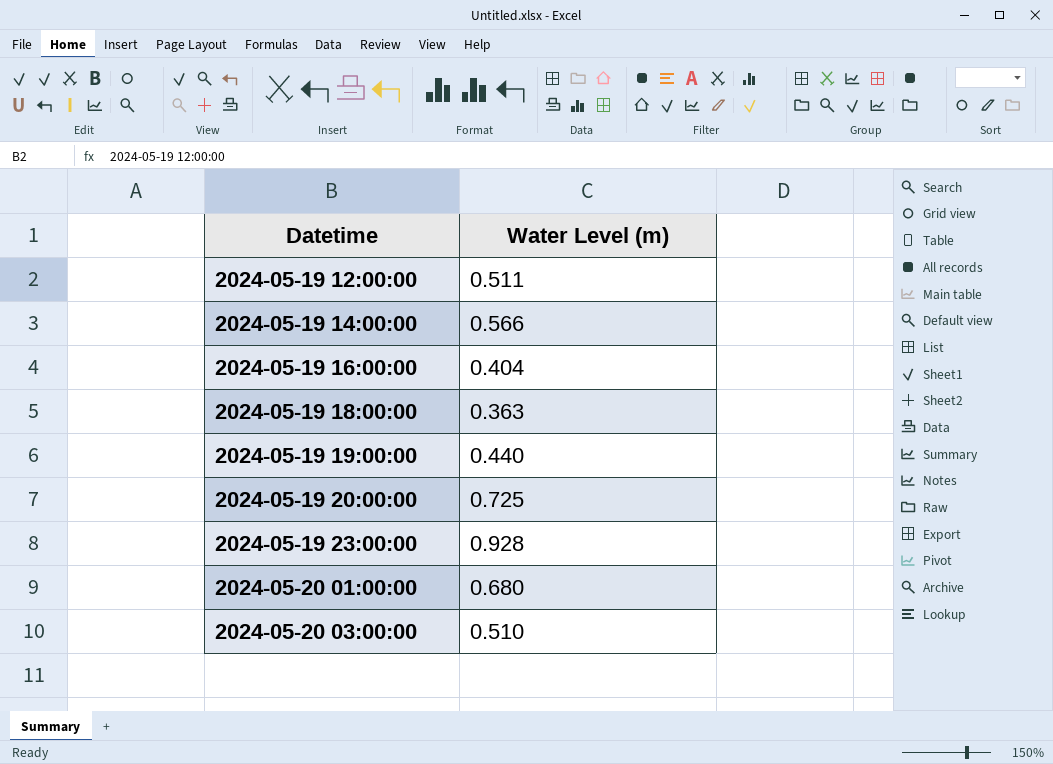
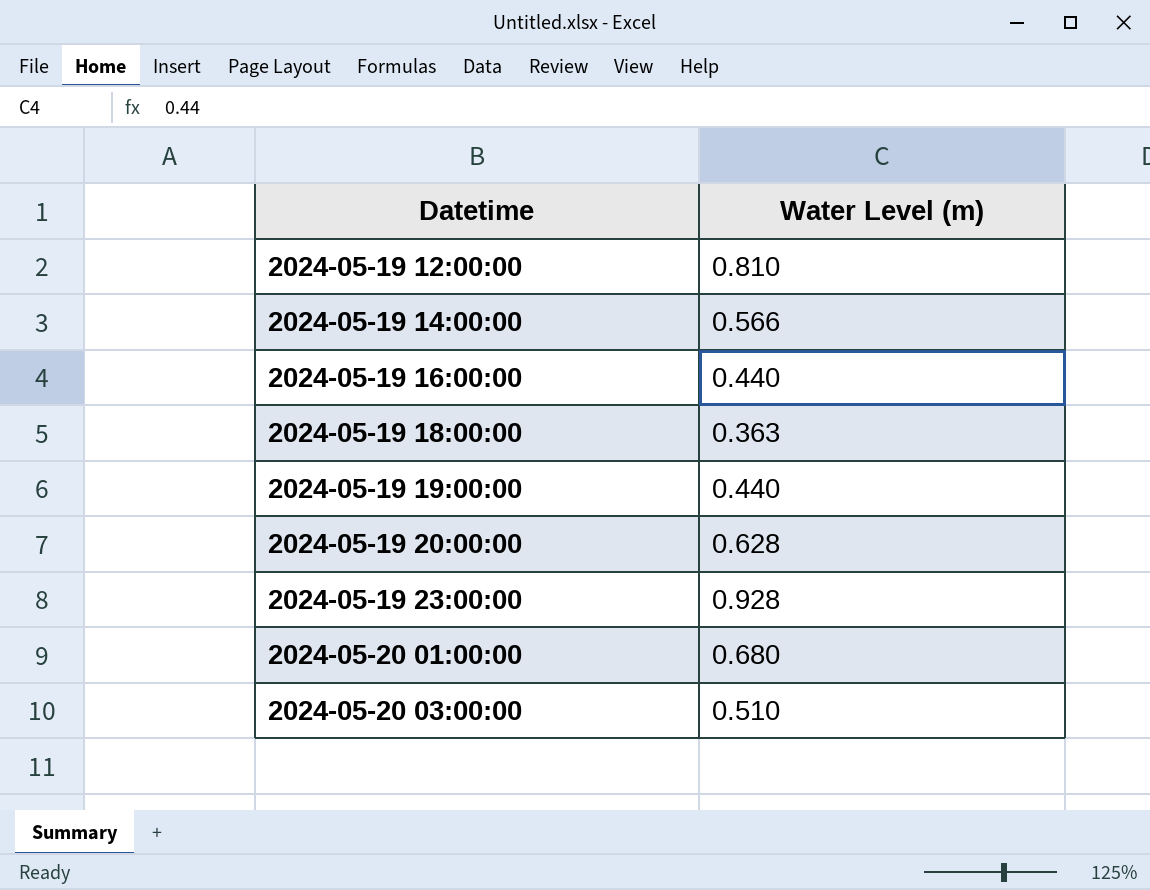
2024-05-19 12:00:00 | Water Level (m): 0.511 -> 0.810
2024-05-19 16:00:00 | Water Level (m): 0.404 -> 0.440
2024-05-19 20:00:00 | Water Level (m): 0.725 -> 0.628

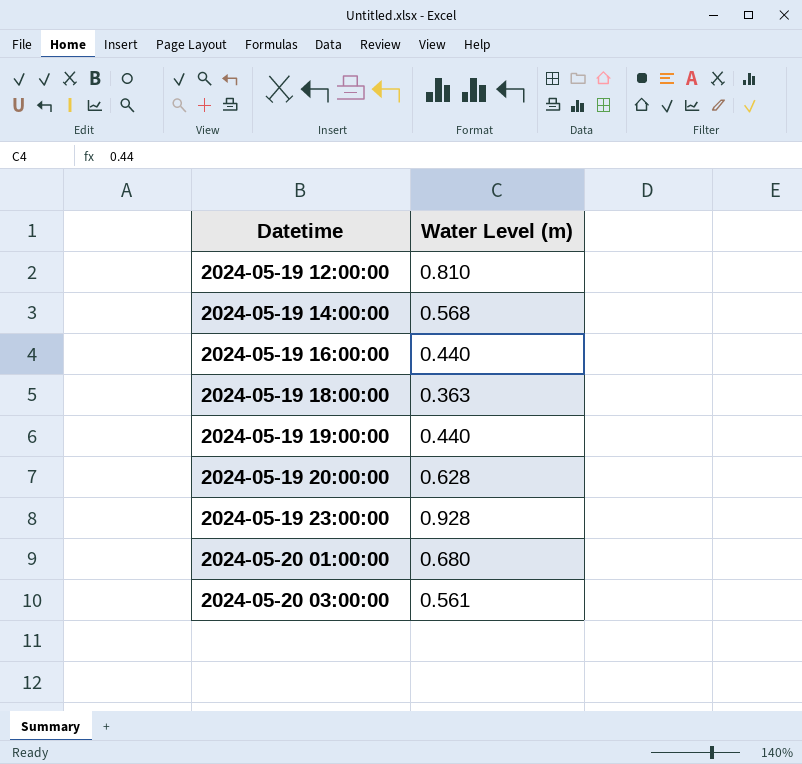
2024-05-19 14:00:00 | Water Level (m): 0.566 -> 0.568
2024-05-20 03:00:00 | Water Level (m): 0.510 -> 0.561

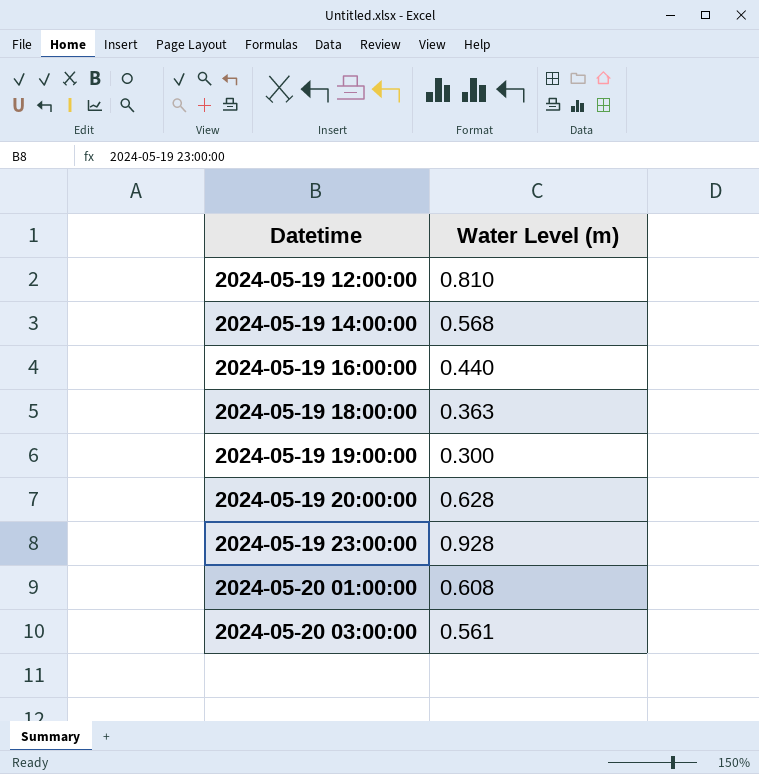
2024-05-19 19:00:00 | Water Level (m): 0.440 -> 0.300
2024-05-20 01:00:00 | Water Level (m): 0.680 -> 0.608

